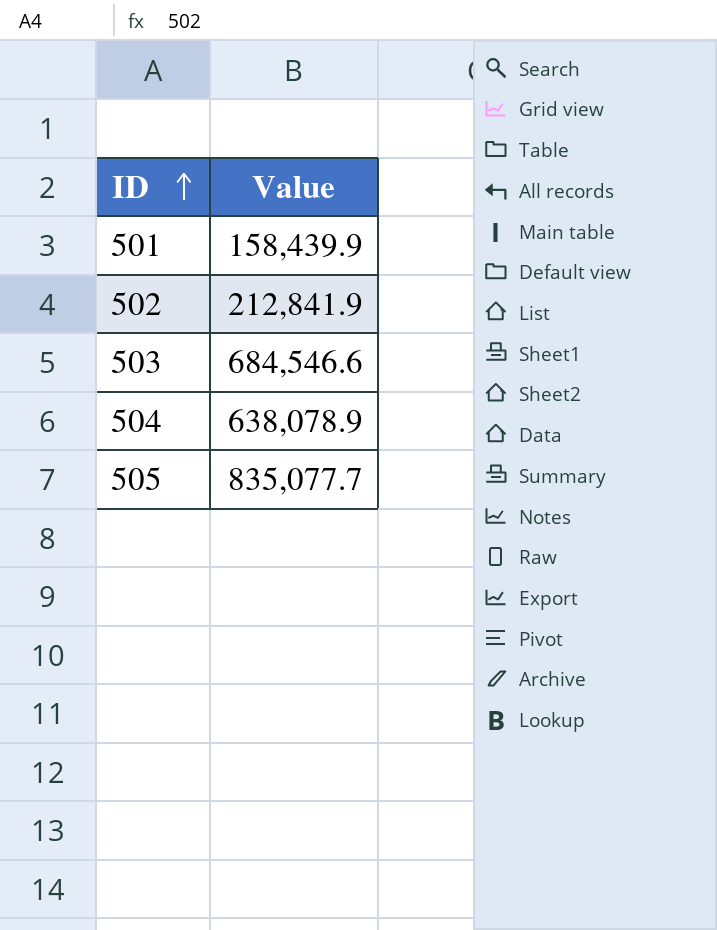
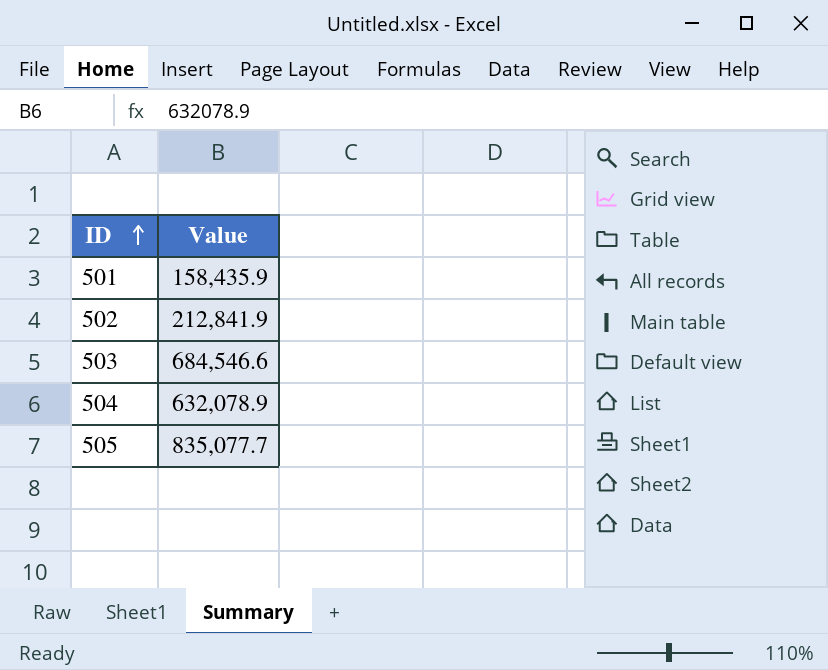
501 | Value: 158,439.9 -> 158,435.9
504 | Value: 638,078.9 -> 632,078.9

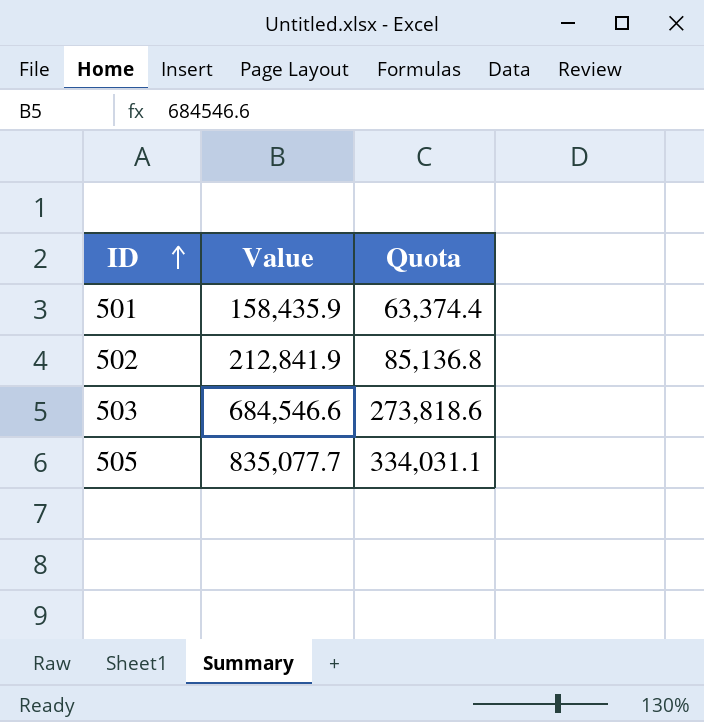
column Quota | formula: none -> [Value] * 0.4
row 504: 632,078.9 -> none

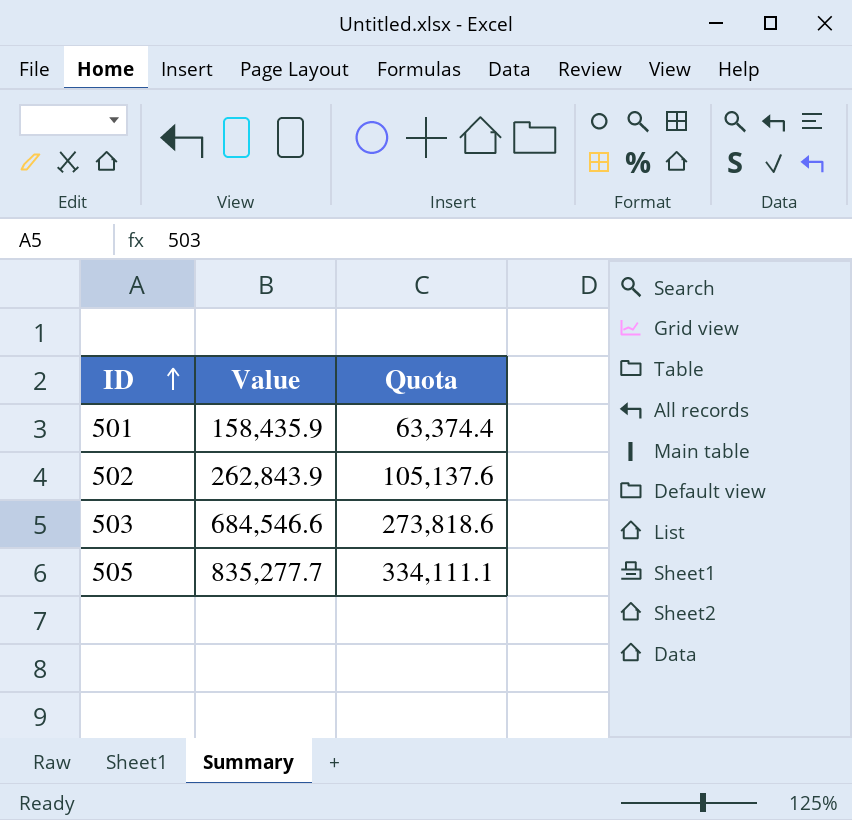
502 | Value: 212,841.9 -> 262,843.9
502 | Quota: 85,136.8 -> 105,137.6
505 | Value: 835,077.7 -> 835,277.7
505 | Quota: 334,031.1 -> 334,111.1

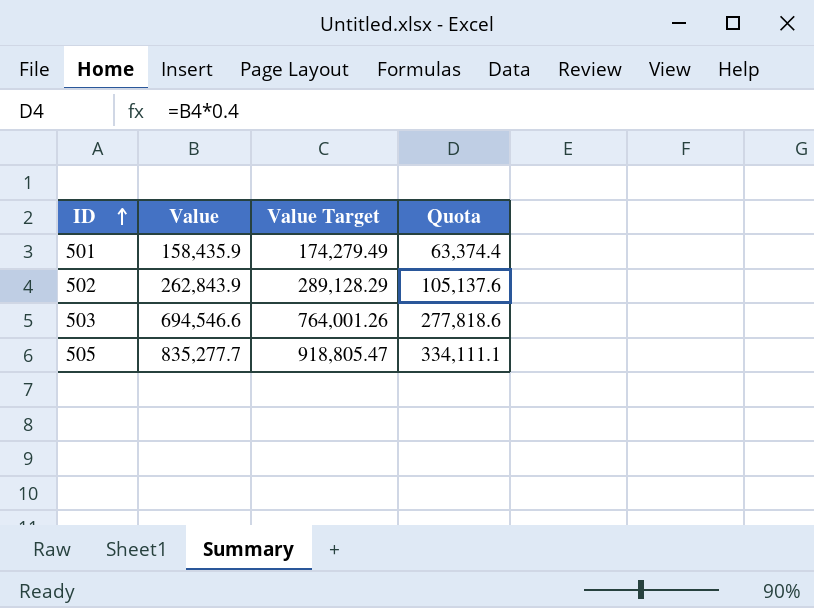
column Value Target | formula: none -> [Value] * 1.1
503 | Value: 684,546.6 -> 694,546.6
503 | Quota: 273,818.6 -> 277,818.6

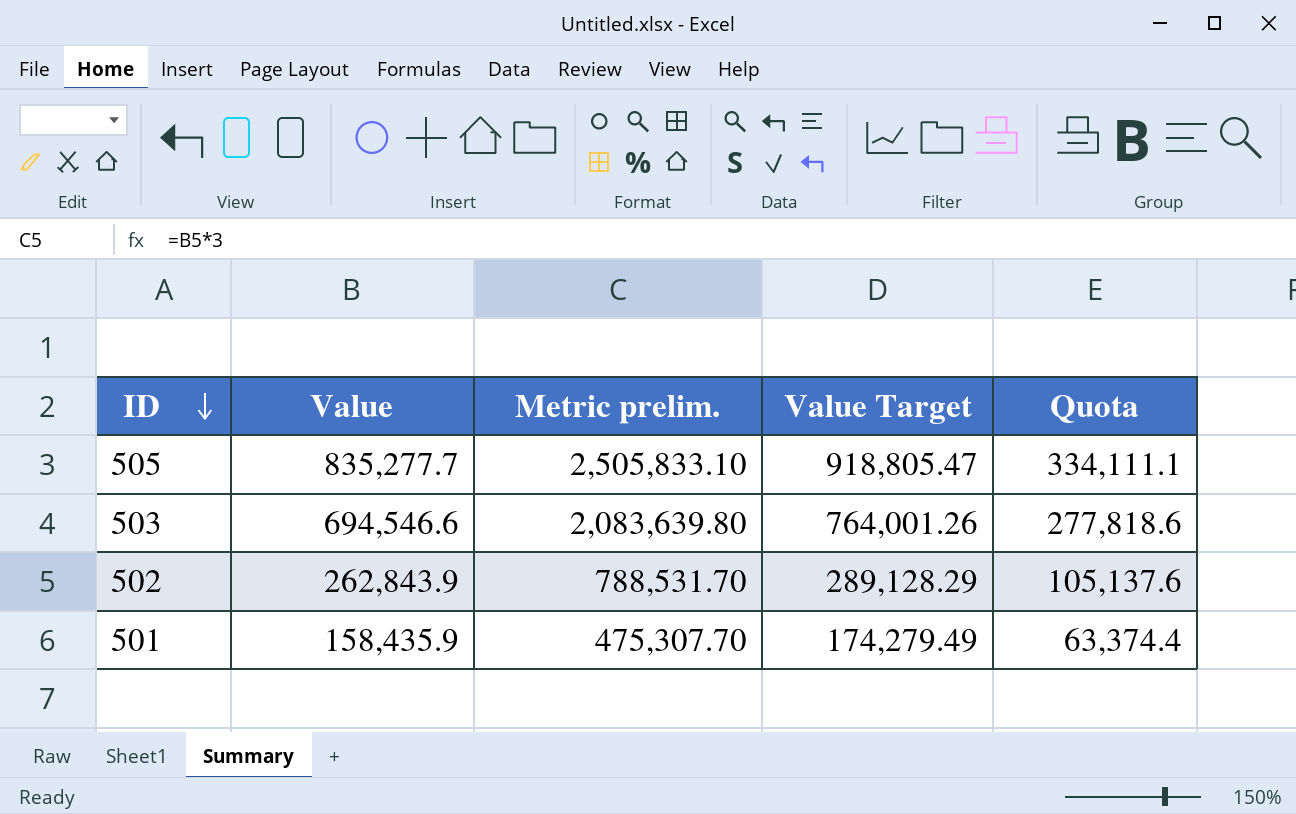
row order: ID ascending -> ID descending
column Metric prelim. | formula: none -> [Value] * 3

